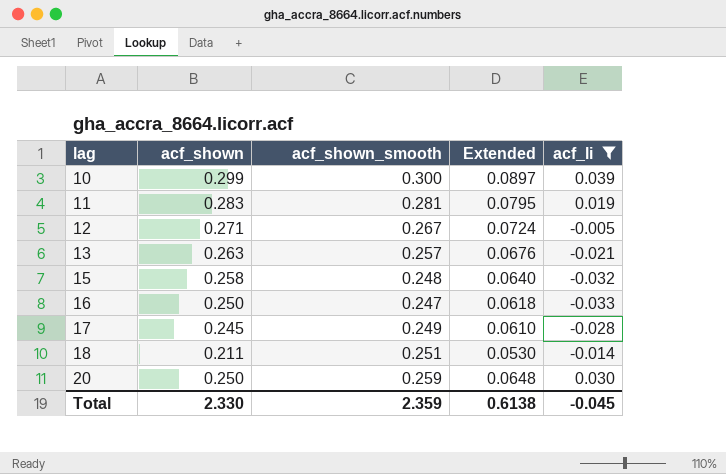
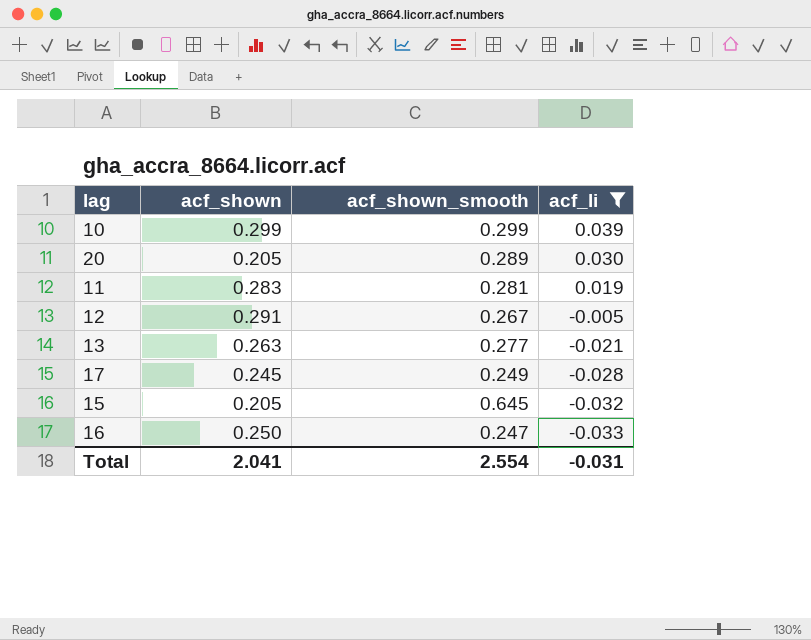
row order: lag ascending -> acf_li descending
column Extended | formula: [acf_shown] * [acf_shown_smooth] -> none
row 18: 0.211 | 0.251 | 0.0530 | -0.014 -> none
10 | acf_shown_smooth: 0.300 -> 0.299
20 | acf_shown: 0.250 -> 0.205
20 | acf_shown_smooth: 0.259 -> 0.289
12 | acf_shown: 0.271 -> 0.291
13 | acf_shown_smooth: 0.257 -> 0.277
15 | acf_shown: 0.258 -> 0.205
15 | acf_shown_smooth: 0.248 -> 0.645
Total | acf_shown: 2.330 -> 2.041
Total | acf_shown_smooth: 2.359 -> 2.554
Total | acf_li: -0.045 -> -0.031

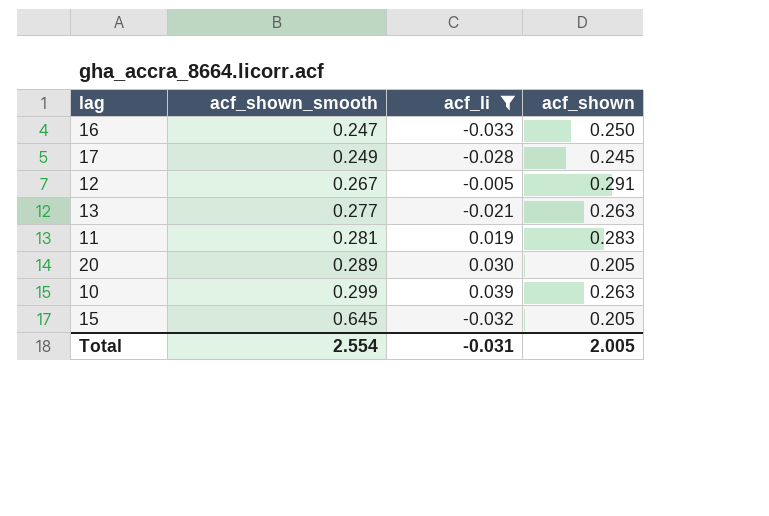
row order: acf_li descending -> acf_shown_smooth ascending
column acf_shown | position: 2 -> 4
10 | acf_shown: 0.299 -> 0.263
Total | acf_shown: 2.041 -> 2.005

